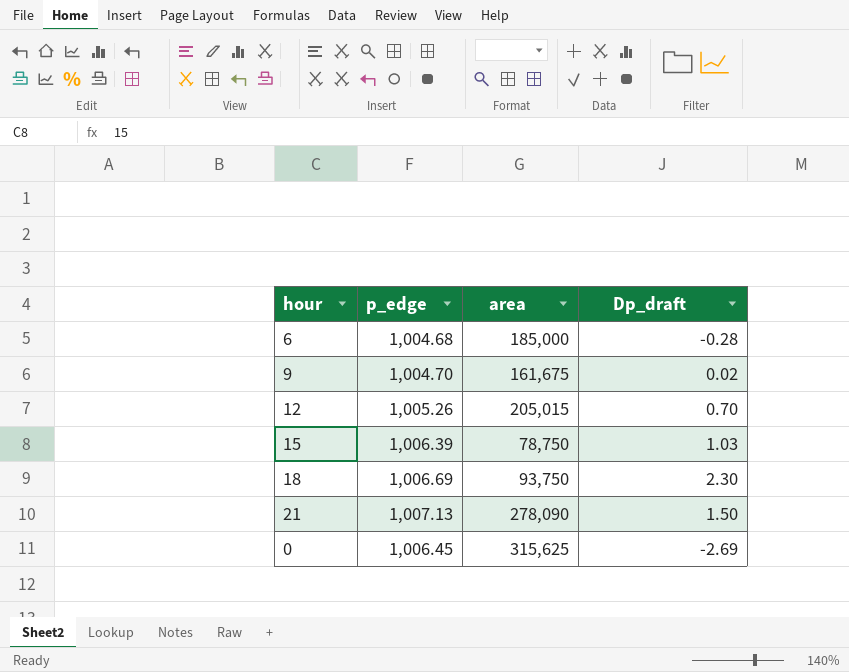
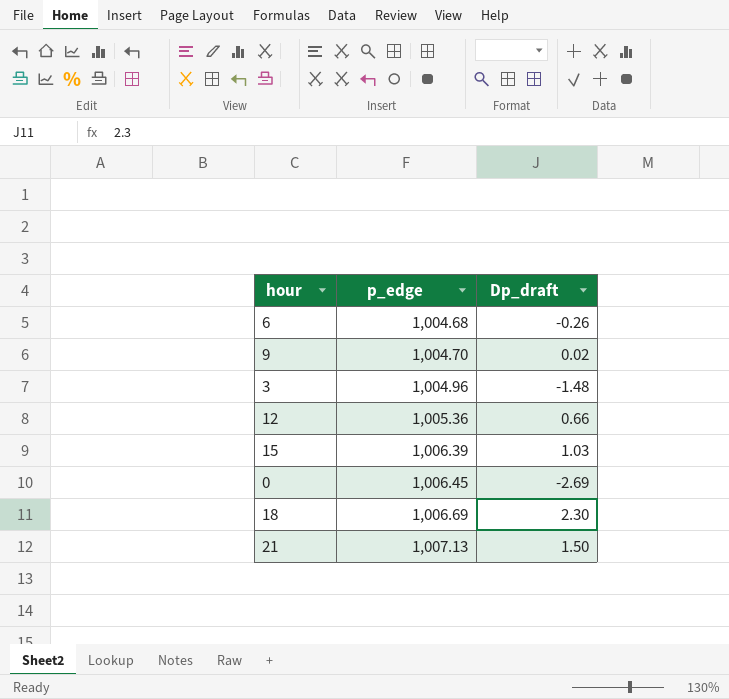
row order: none -> p_edge ascending
column area | position: 3 -> none
6 | Dp_draft: -0.28 -> -0.26
row 3: none -> 1,004.96 | -1.48
12 | p_edge: 1,005.26 -> 1,005.36
12 | Dp_draft: 0.70 -> 0.66

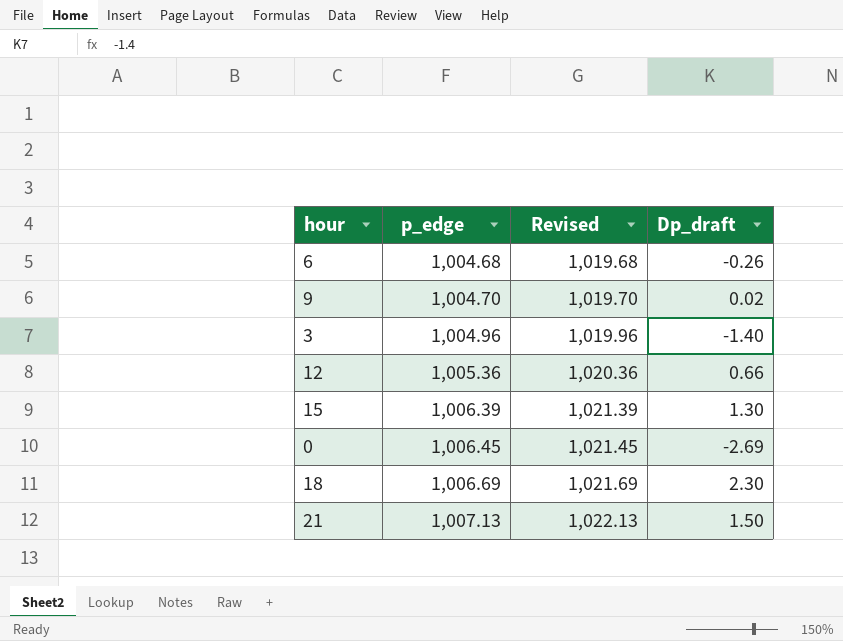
column Revised | formula: none -> [p_edge] + 15
3 | Dp_draft: -1.48 -> -1.40
15 | Dp_draft: 1.03 -> 1.30

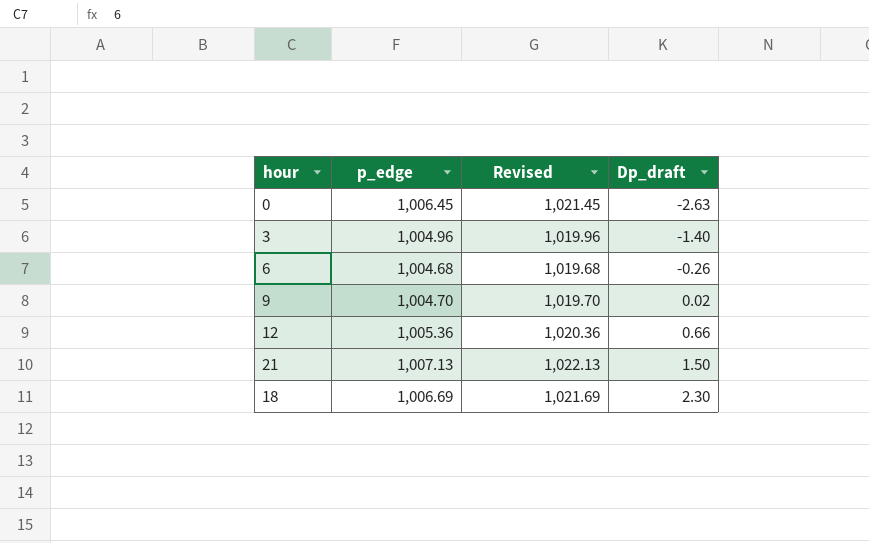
row order: p_edge ascending -> Dp_draft ascending
row 15: 1,006.39 | 1,021.39 | 1.30 -> none
0 | Dp_draft: -2.69 -> -2.63

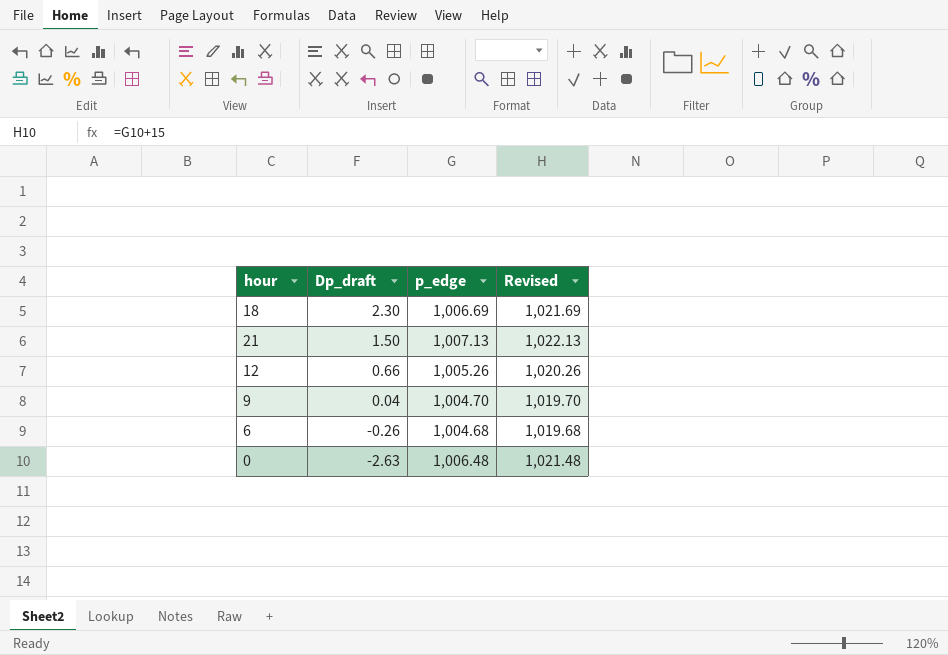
row order: Dp_draft ascending -> Dp_draft descending
column Dp_draft | position: 4 -> 2
row 3: 1,004.96 | 1,019.96 | -1.40 -> none
12 | p_edge: 1,005.36 -> 1,005.26
12 | Revised: 1,020.36 -> 1,020.26
9 | Dp_draft: 0.02 -> 0.04
0 | p_edge: 1,006.45 -> 1,006.48
0 | Revised: 1,021.45 -> 1,021.48

